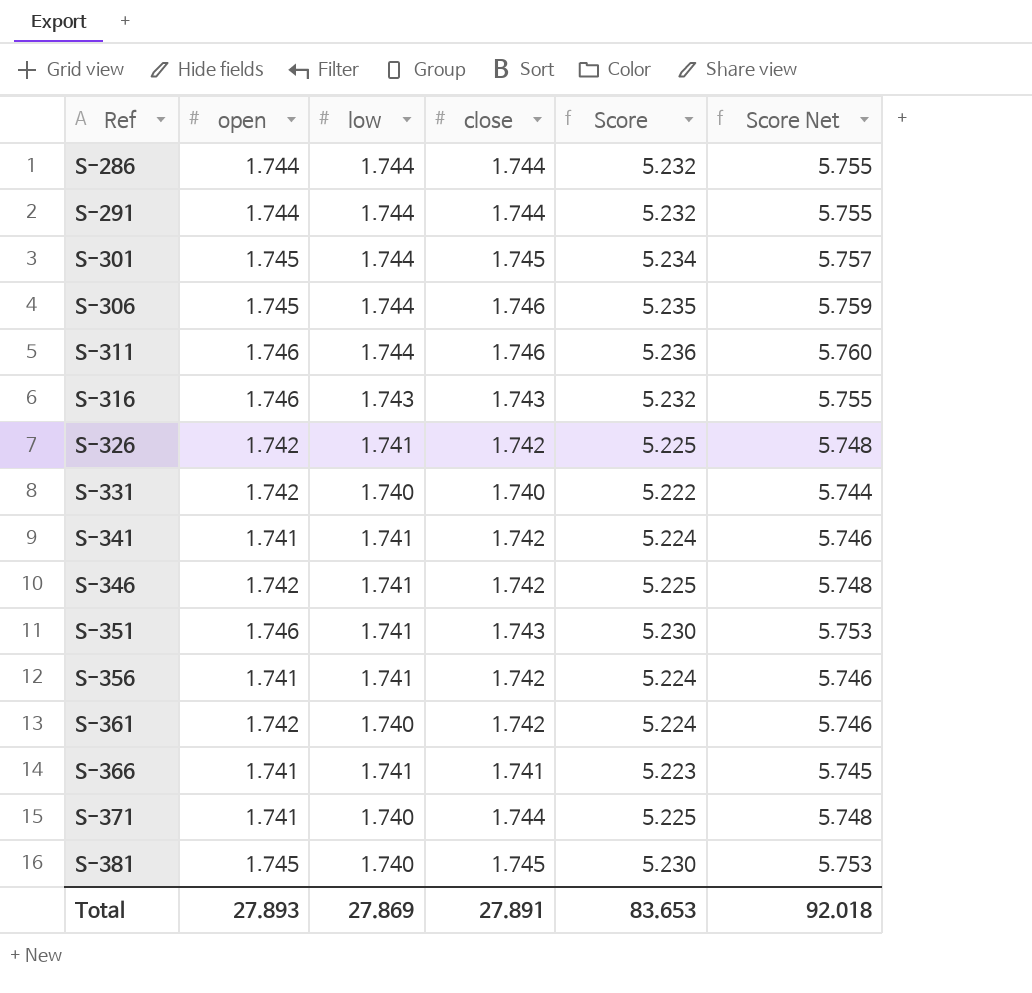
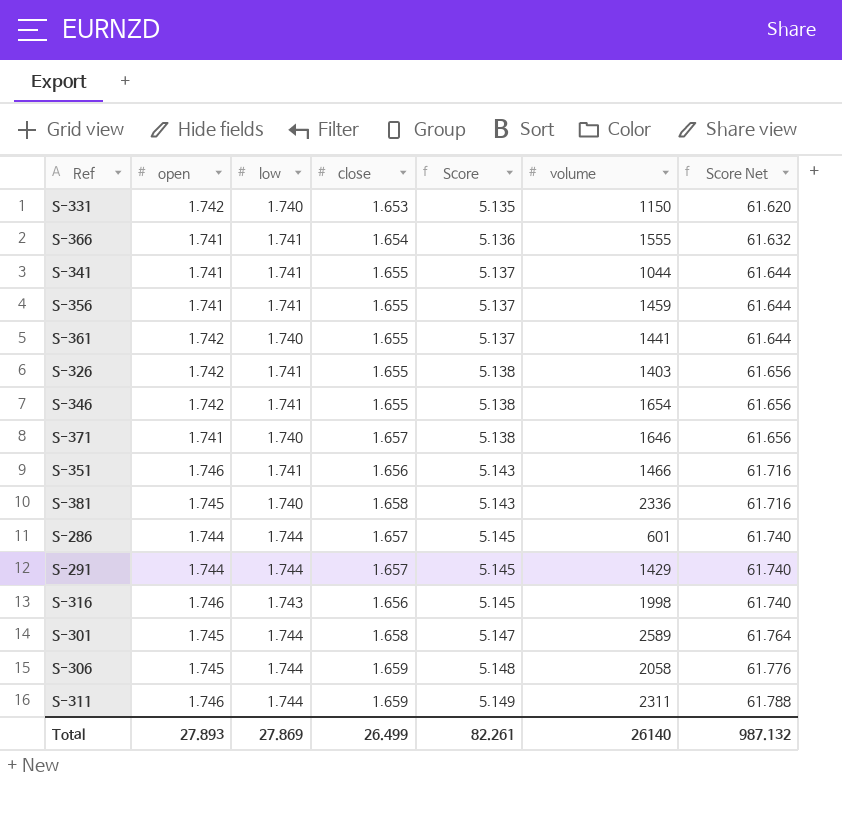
row order: Ref ascending -> Score ascending
column volume | position: none -> 6
column Score Net | formula: [Score] * 1.1 -> [Score] * 12
S-331 | close: 1.740 -> 1.653
S-331 | Score: 5.222 -> 5.135
S-366 | close: 1.741 -> 1.654
S-366 | Score: 5.223 -> 5.136
S-341 | close: 1.742 -> 1.655
S-341 | Score: 5.224 -> 5.137
S-356 | close: 1.742 -> 1.655
S-356 | Score: 5.224 -> 5.137
S-361 | close: 1.742 -> 1.655
S-361 | Score: 5.224 -> 5.137
S-326 | close: 1.742 -> 1.655
S-326 | Score: 5.225 -> 5.138
S-346 | close: 1.742 -> 1.655
S-346 | Score: 5.225 -> 5.138
S-371 | close: 1.744 -> 1.657
S-371 | Score: 5.225 -> 5.138
S-351 | close: 1.743 -> 1.656
S-351 | Score: 5.230 -> 5.143
S-381 | close: 1.745 -> 1.658
S-381 | Score: 5.230 -> 5.143
S-286 | close: 1.744 -> 1.657
S-286 | Score: 5.232 -> 5.145
S-291 | close: 1.744 -> 1.657
S-291 | Score: 5.232 -> 5.145
S-316 | close: 1.743 -> 1.656
S-316 | Score: 5.232 -> 5.145
S-301 | close: 1.745 -> 1.658
S-301 | Score: 5.234 -> 5.147
S-306 | close: 1.746 -> 1.659
S-306 | Score: 5.235 -> 5.148
S-311 | close: 1.746 -> 1.659
S-311 | Score: 5.236 -> 5.149
Total | close: 27.891 -> 26.499
Total | Score: 83.653 -> 82.261
Total | Score Net: 92.018 -> 987.132

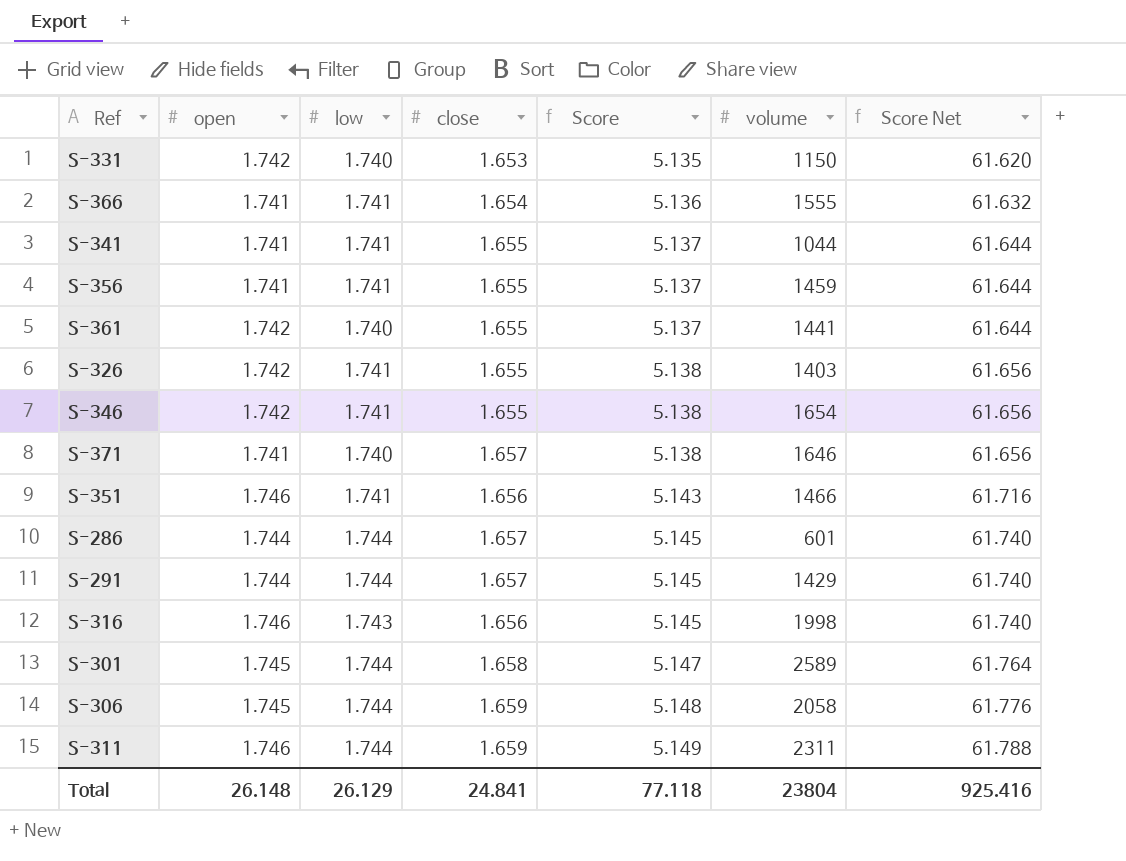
row S-381: 1.745 | 1.740 | 1.658 | 5.143 | 2336 | 61.716 -> none
Total | open: 27.893 -> 26.148
Total | low: 27.869 -> 26.129
Total | close: 26.499 -> 24.841
Total | Score: 82.261 -> 77.118
Total | volume: 26140 -> 23804
Total | Score Net: 987.132 -> 925.416

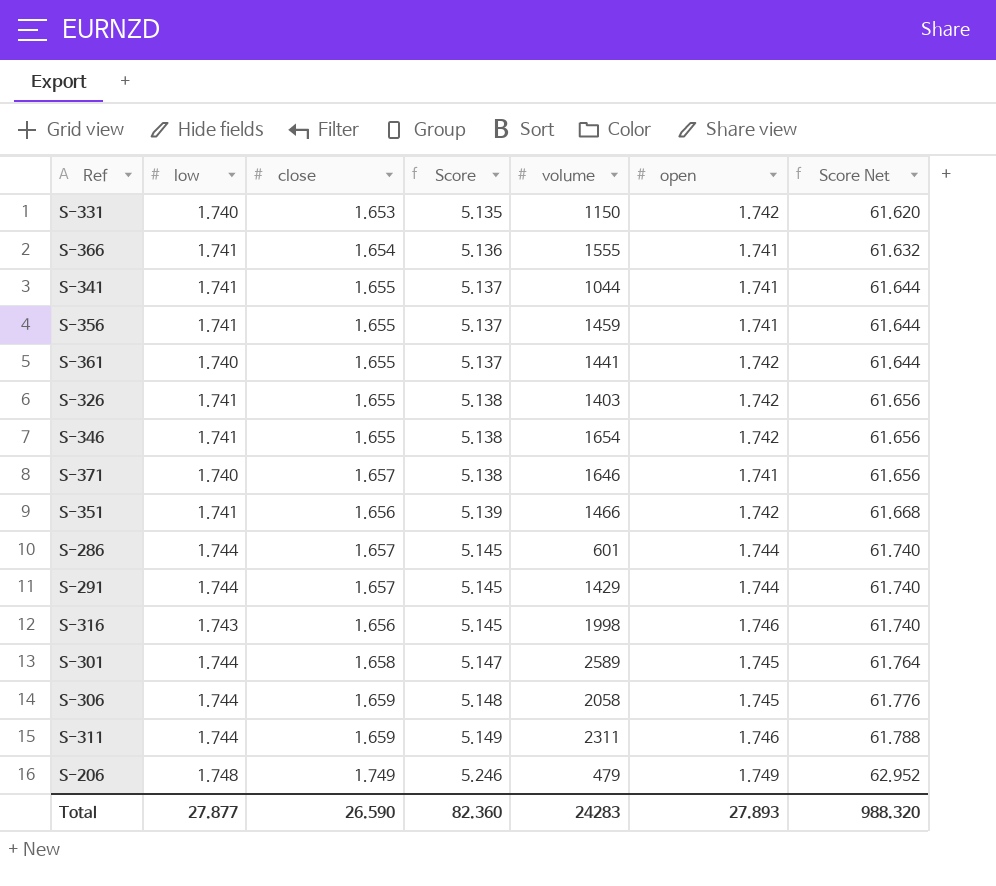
column open | position: 2 -> 6
S-351 | Score: 5.143 -> 5.139
S-351 | open: 1.746 -> 1.742
S-351 | Score Net: 61.716 -> 61.668
row S-206: none -> 1.748 | 1.749 | 5.246 | 479 | 1.749 | 62.952
Total | low: 26.129 -> 27.877
Total | close: 24.841 -> 26.590
Total | Score: 77.118 -> 82.360
Total | volume: 23804 -> 24283
Total | open: 26.148 -> 27.893
Total | Score Net: 925.416 -> 988.320

